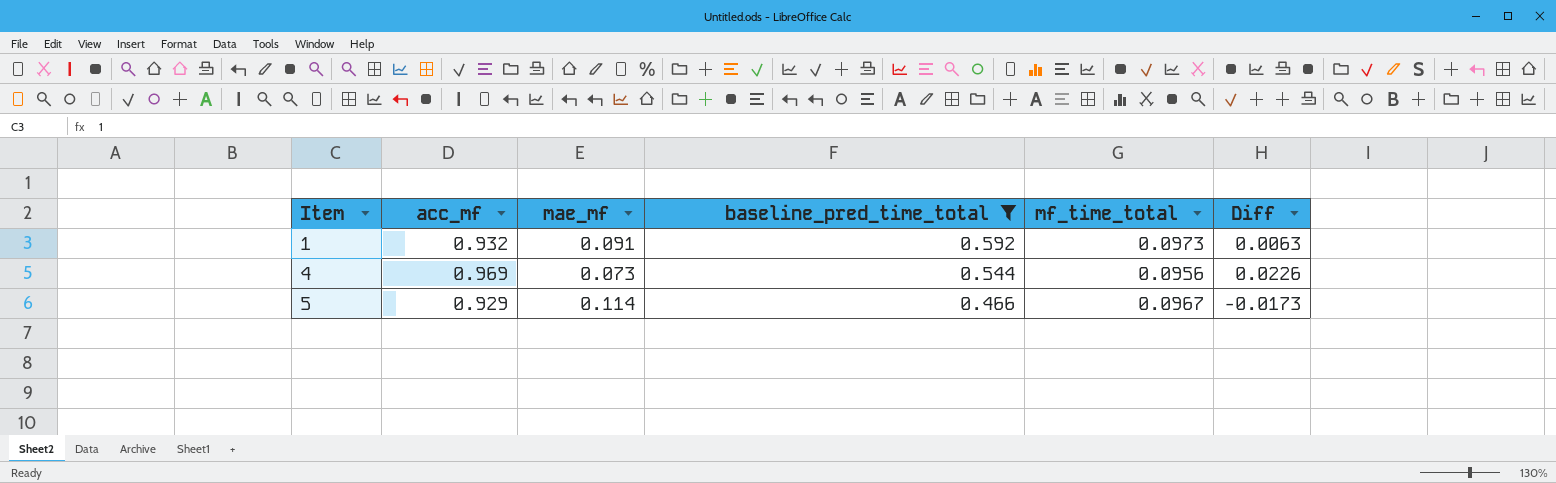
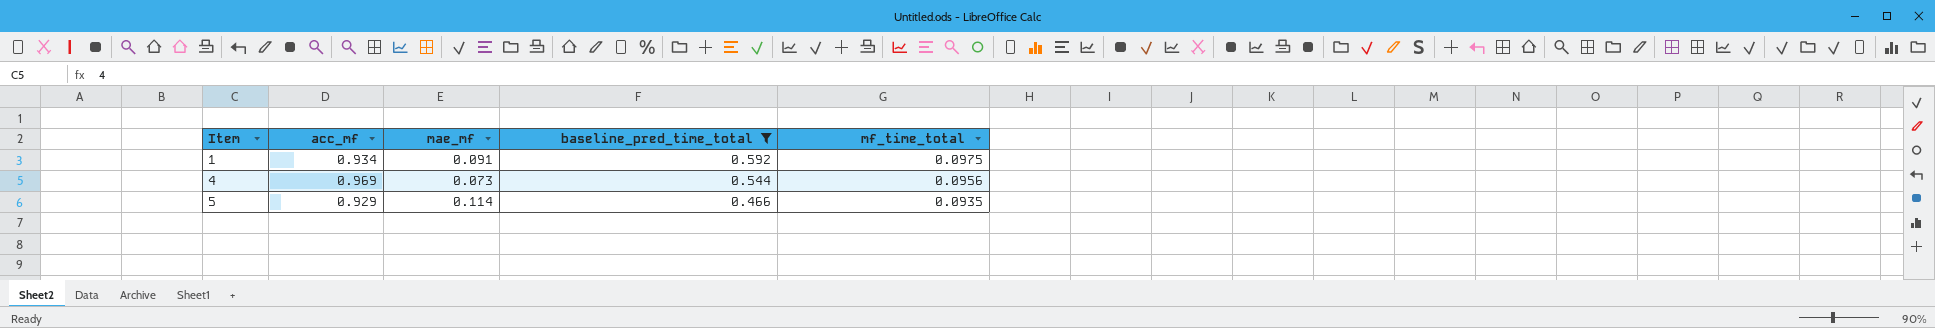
column Diff | formula: [mf_time_total] - [mae_mf] -> none
1 | acc_mf: 0.932 -> 0.934
1 | mf_time_total: 0.0973 -> 0.0975
5 | mf_time_total: 0.0967 -> 0.0935

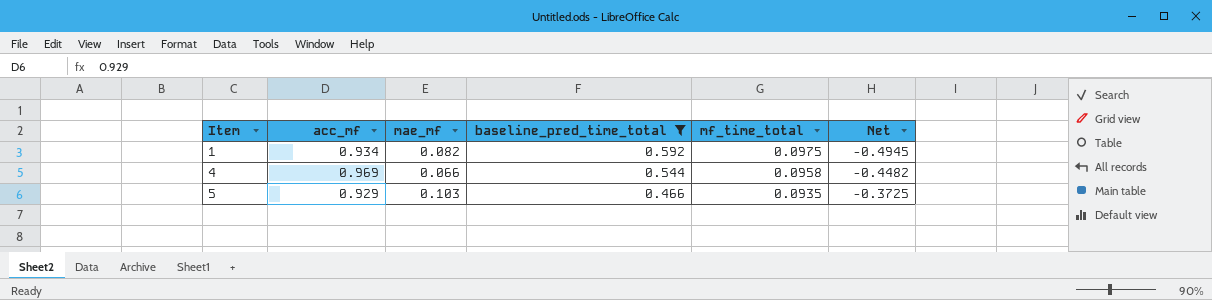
column Net | formula: none -> [mf_time_total] - [baseline_pred_time_total]
1 | mae_mf: 0.091 -> 0.082
4 | mae_mf: 0.073 -> 0.066
4 | mf_time_total: 0.0956 -> 0.0958
5 | mae_mf: 0.114 -> 0.103

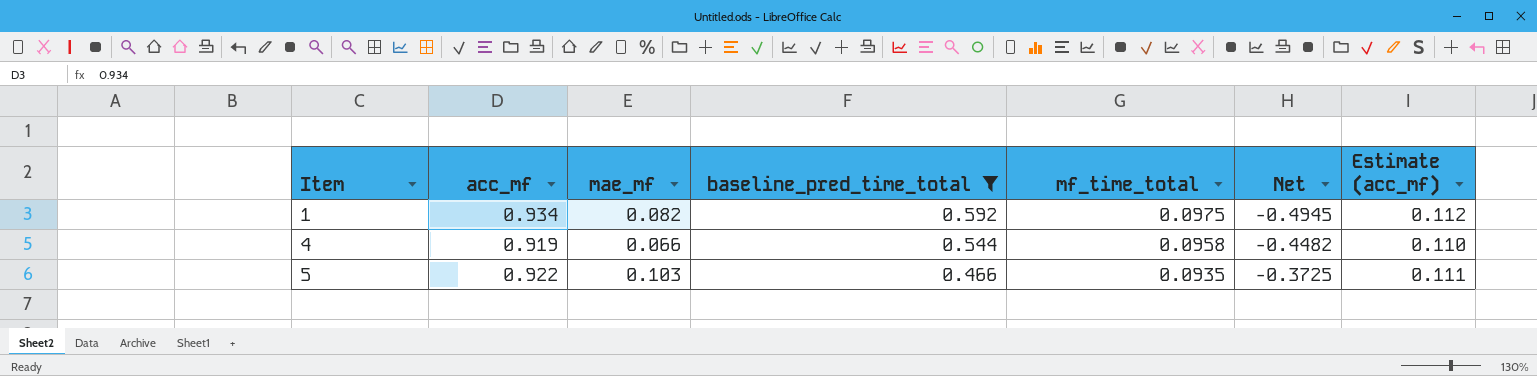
column Estimate (acc_mf) | formula: none -> [acc_mf] * 0.12
4 | acc_mf: 0.969 -> 0.919
5 | acc_mf: 0.929 -> 0.922

